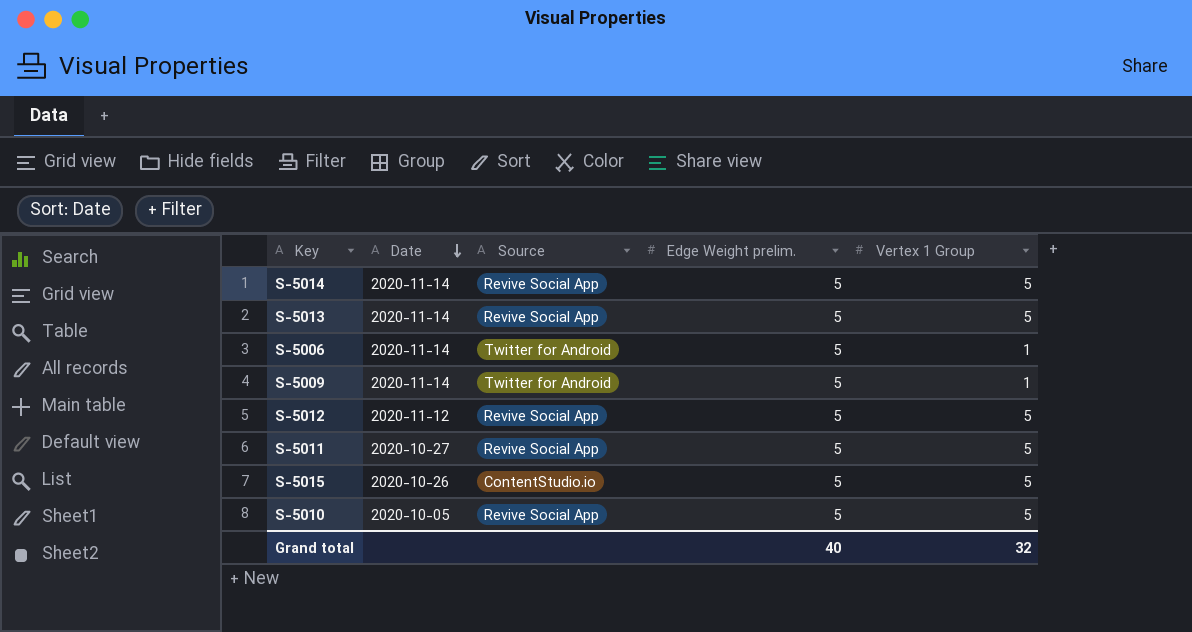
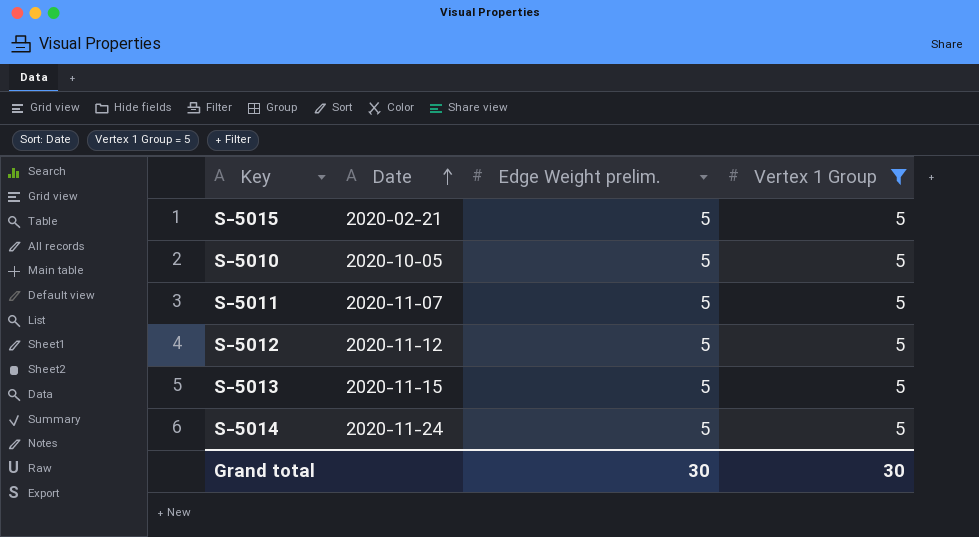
filter: none -> Vertex 1 Group = 5
row order: Date descending -> Date ascending
column Source | position: 3 -> none
S-5015 | Date: 2020-10-26 -> 2020-02-21
S-5011 | Date: 2020-10-27 -> 2020-11-07
S-5013 | Date: 2020-11-14 -> 2020-11-15
S-5014 | Date: 2020-11-14 -> 2020-11-24
Grand total | Edge Weight prelim.: 40 -> 30
Grand total | Vertex 1 Group: 32 -> 30

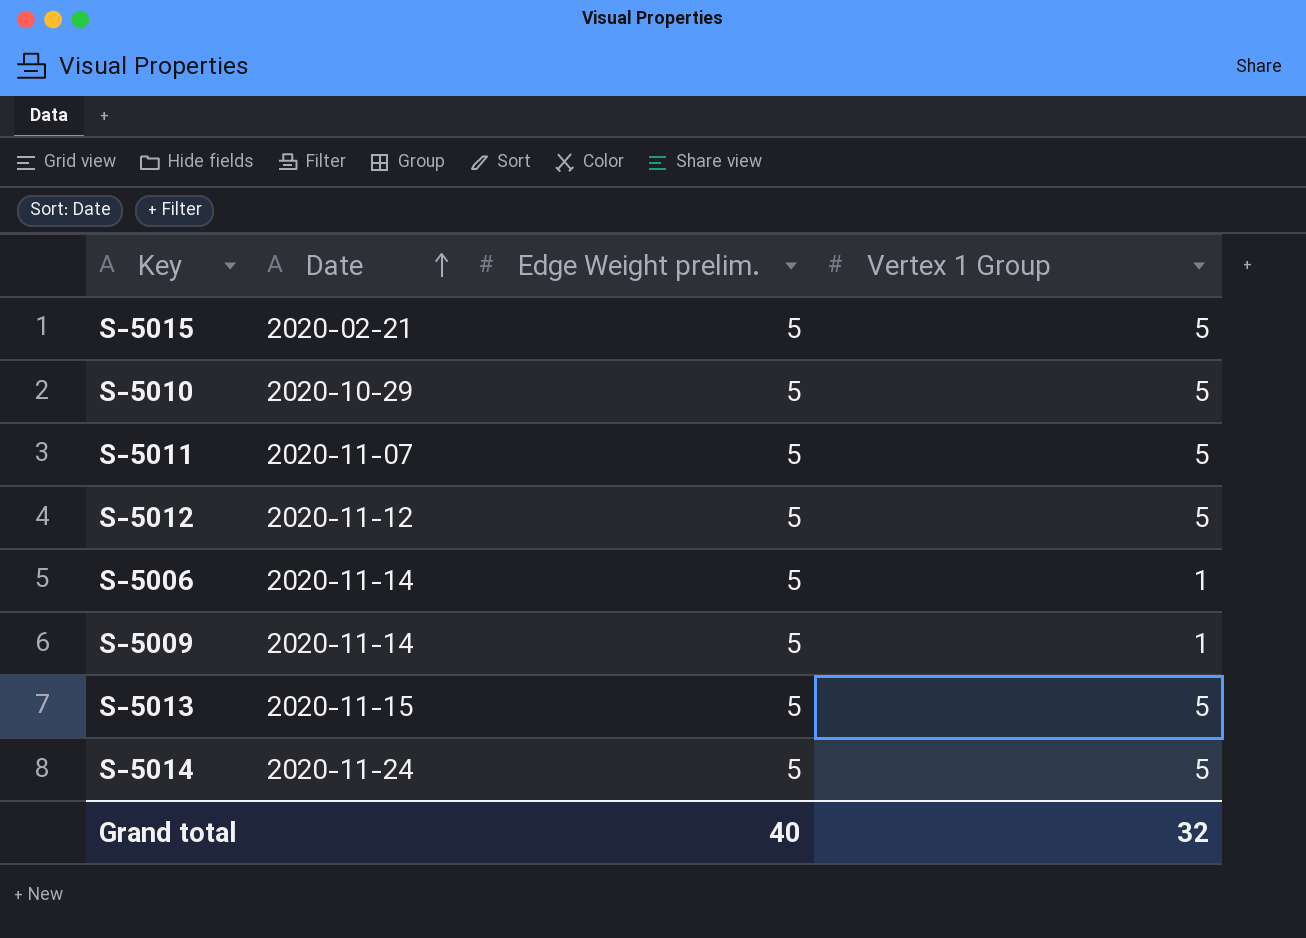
filter: Vertex 1 Group = 5 -> none
S-5010 | Date: 2020-10-05 -> 2020-10-29
Grand total | Edge Weight prelim.: 30 -> 40
Grand total | Vertex 1 Group: 30 -> 32

